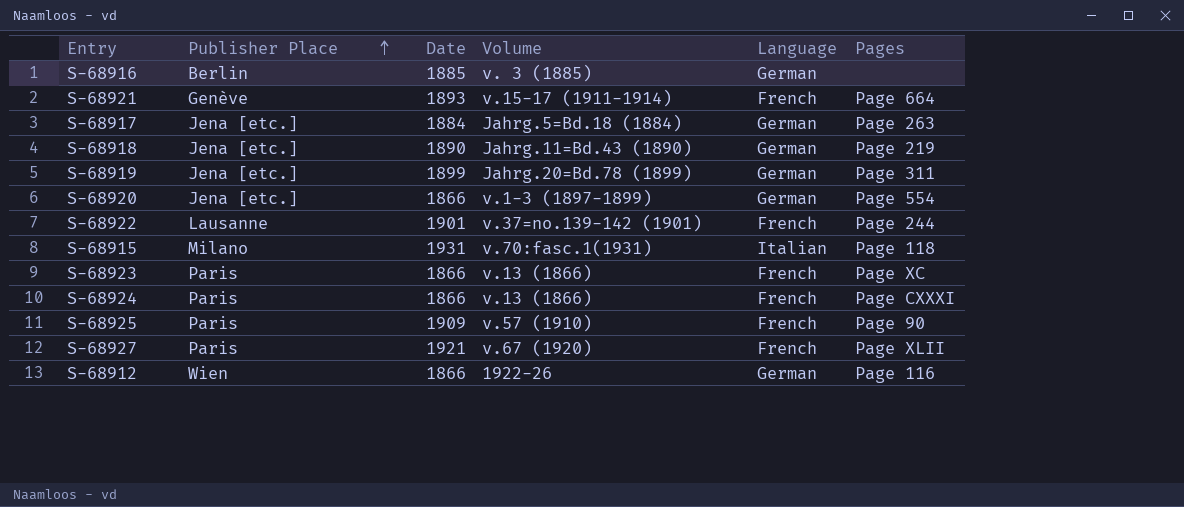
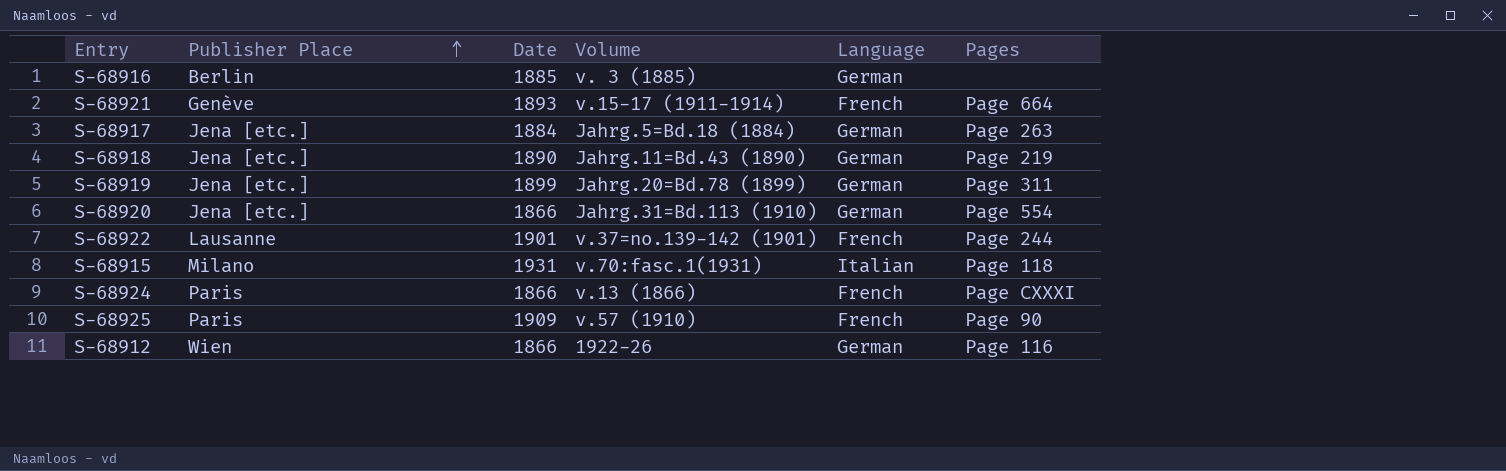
row S-68923: Paris | 1866 | v.13 (1866) | French | Page XC -> none
row S-68927: Paris | 1921 | v.67 (1920) | French | Page XLII -> none
S-68920 | Volume: v.1-3 (1897-1899) -> Jahrg.31=Bd.113 (1910)

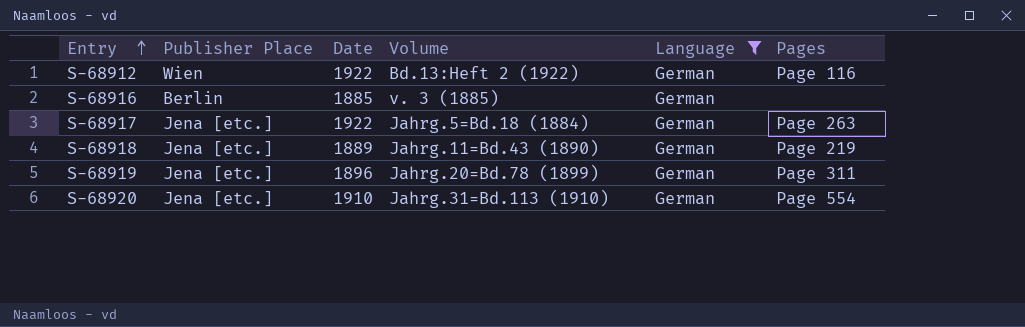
filter: none -> Language = German
row order: Publisher Place ascending -> Entry ascending
S-68912 | Date: 1866 -> 1922
S-68912 | Volume: 1922-26 -> Bd.13:Heft 2 (1922)
S-68917 | Date: 1884 -> 1922
S-68918 | Date: 1890 -> 1889
S-68919 | Date: 1899 -> 1896
S-68920 | Date: 1866 -> 1910

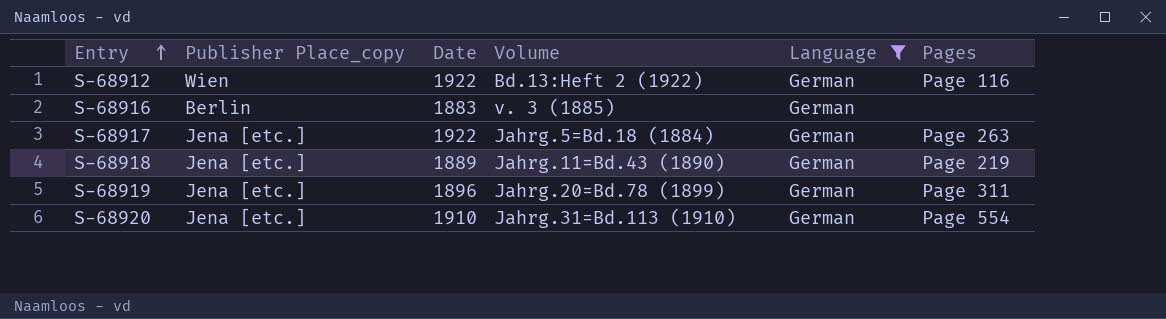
column name: Publisher Place -> Publisher Place_copy
S-68916 | Date: 1885 -> 1883

